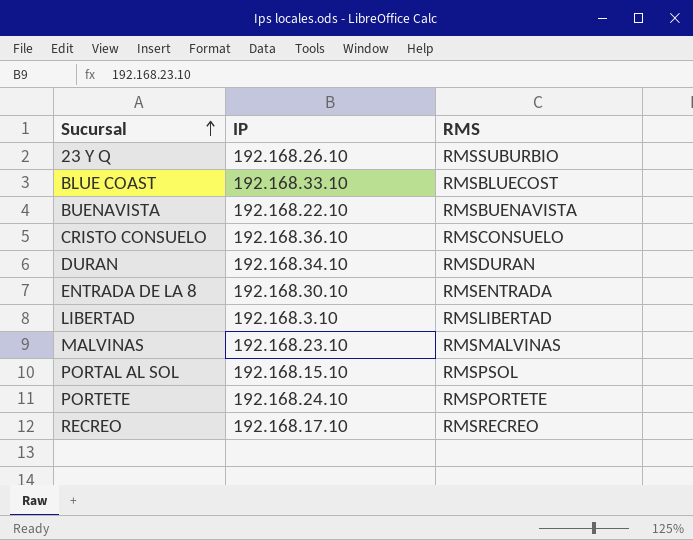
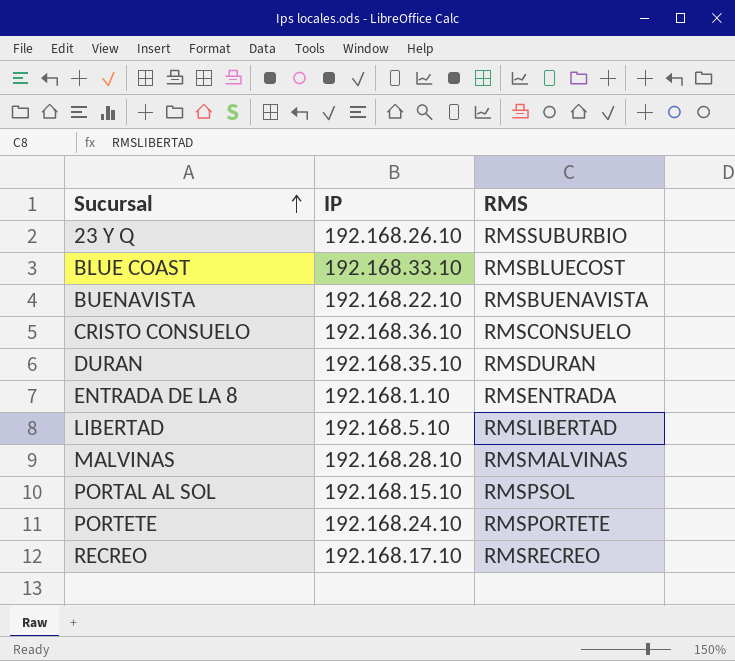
DURAN | IP: 192.168.34.10 -> 192.168.35.10
ENTRADA DE LA 8 | IP: 192.168.30.10 -> 192.168.1.10
LIBERTAD | IP: 192.168.3.10 -> 192.168.5.10
MALVINAS | IP: 192.168.23.10 -> 192.168.28.10

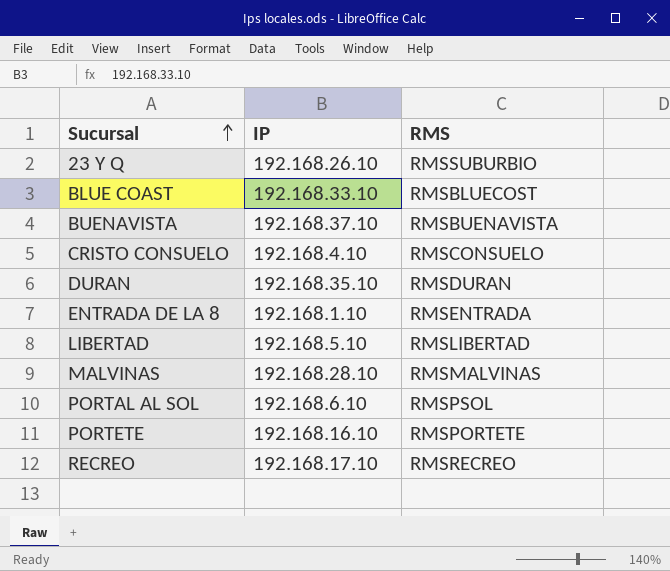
BUENAVISTA | IP: 192.168.22.10 -> 192.168.37.10
CRISTO CONSUELO | IP: 192.168.36.10 -> 192.168.4.10
PORTAL AL SOL | IP: 192.168.15.10 -> 192.168.6.10
PORTETE | IP: 192.168.24.10 -> 192.168.16.10

